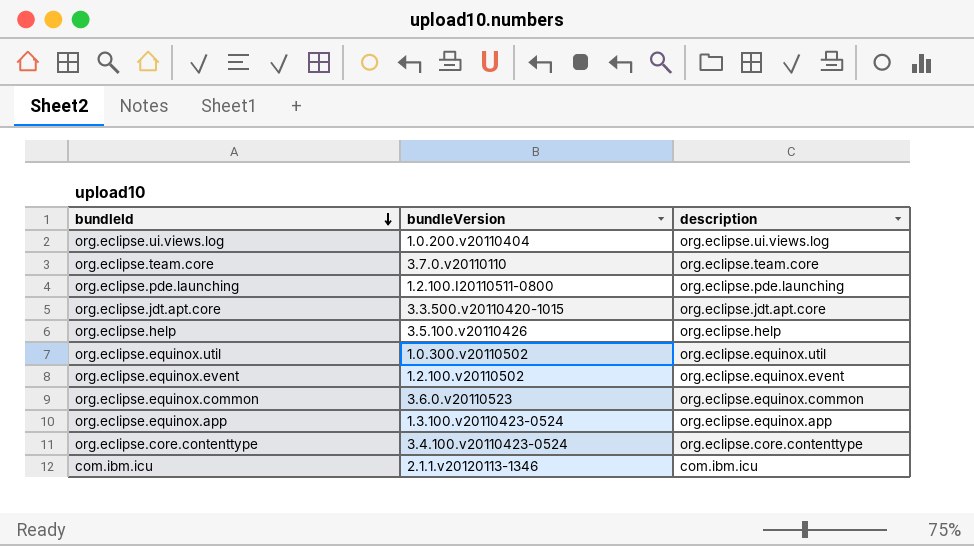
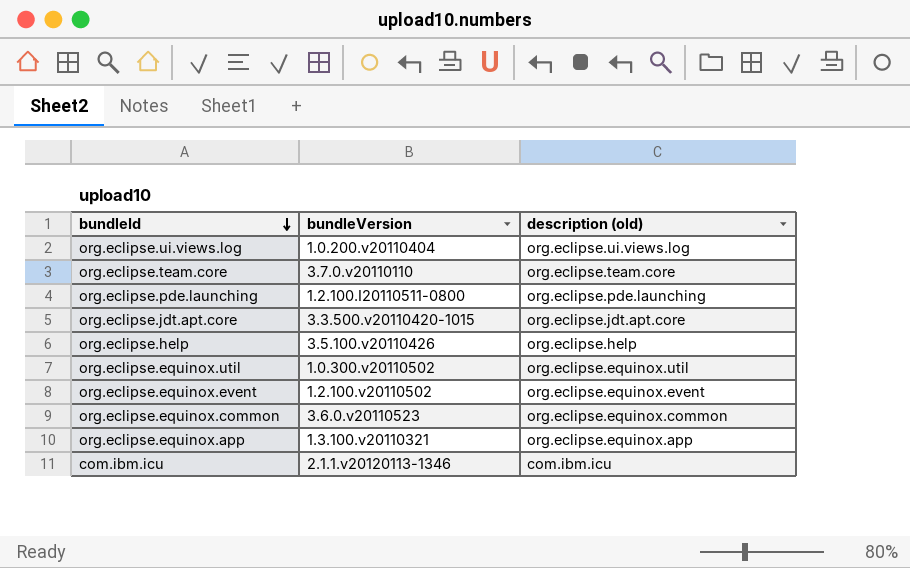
column name: description -> description (old)
row org.eclipse.core.contenttype: 3.4.100.v20110423-0524 | org.eclipse.core.contenttype -> none
org.eclipse.equinox.app | bundleVersion: 1.3.100.v20110423-0524 -> 1.3.100.v20110321

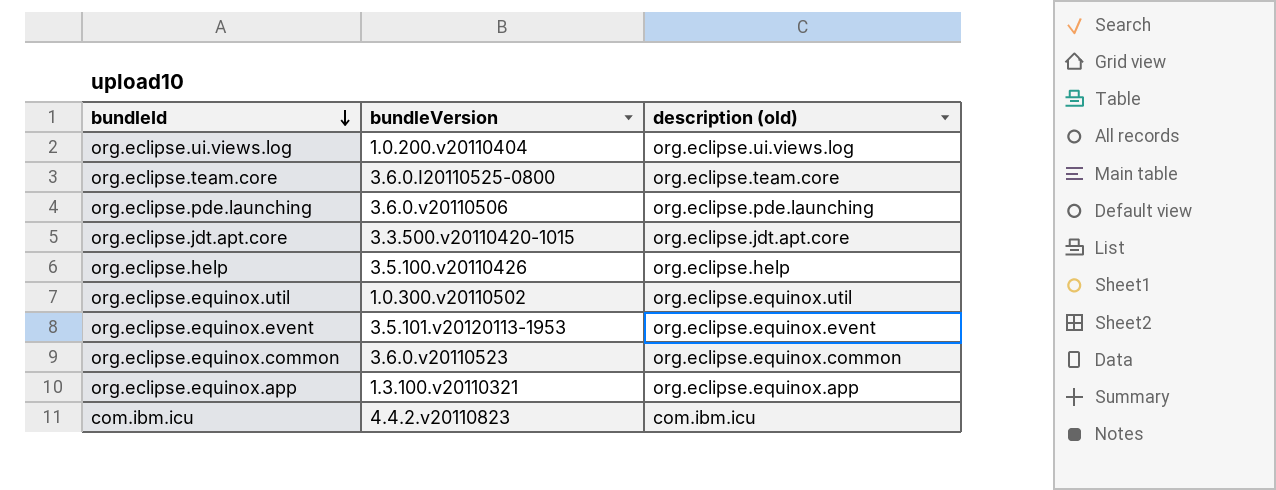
org.eclipse.team.core | bundleVersion: 3.7.0.v20110110 -> 3.6.0.I20110525-0800
org.eclipse.pde.launching | bundleVersion: 1.2.100.I20110511-0800 -> 3.6.0.v20110506
org.eclipse.equinox.event | bundleVersion: 1.2.100.v20110502 -> 3.5.101.v20120113-1953
com.ibm.icu | bundleVersion: 2.1.1.v20120113-1346 -> 4.4.2.v20110823

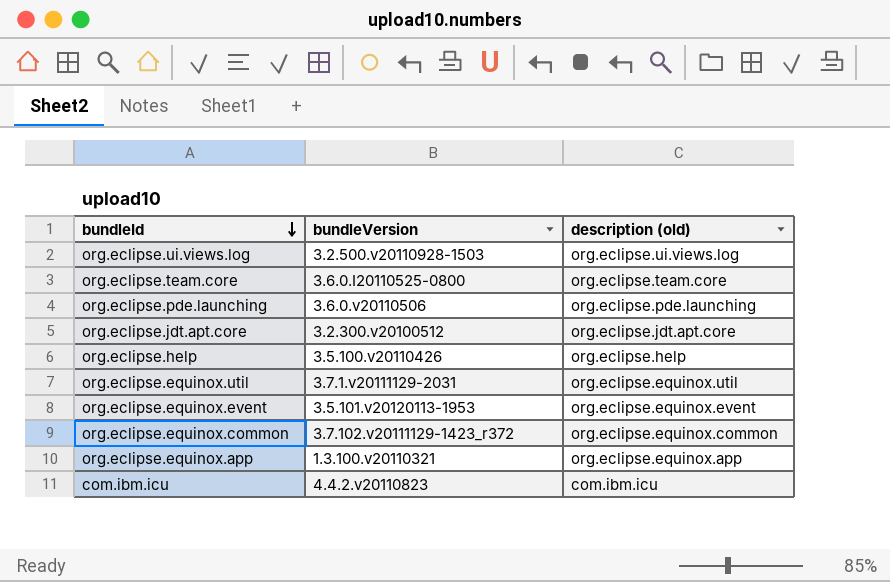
org.eclipse.ui.views.log | bundleVersion: 1.0.200.v20110404 -> 3.2.500.v20110928-1503
org.eclipse.jdt.apt.core | bundleVersion: 3.3.500.v20110420-1015 -> 3.2.300.v20100512
org.eclipse.equinox.util | bundleVersion: 1.0.300.v20110502 -> 3.7.1.v20111129-2031
org.eclipse.equinox.common | bundleVersion: 3.6.0.v20110523 -> 3.7.102.v20111129-1423_r372

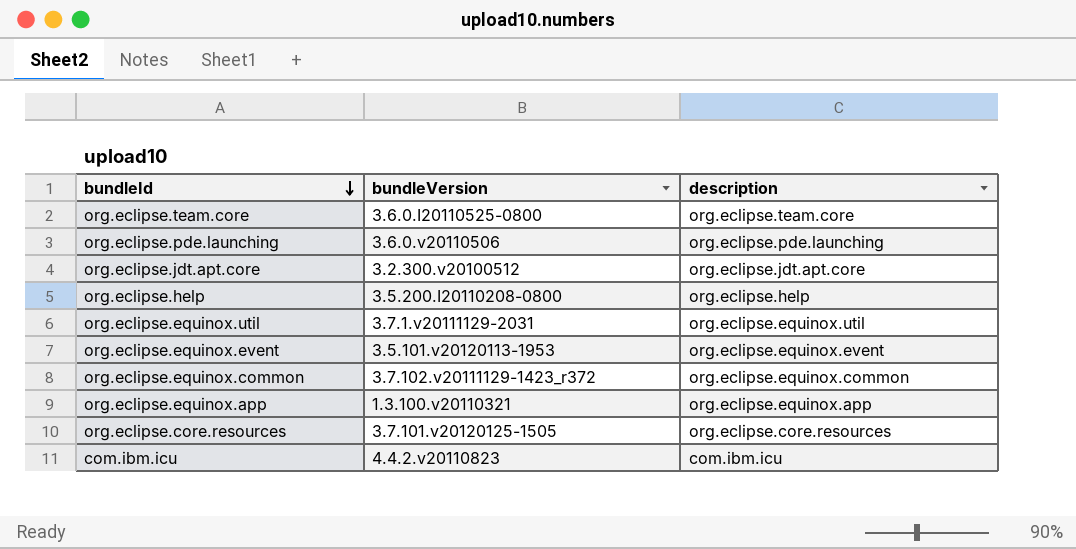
column name: description (old) -> description
row org.eclipse.ui.views.log: 3.2.500.v20110928-1503 | org.eclipse.ui.views.log -> none
org.eclipse.help | bundleVersion: 3.5.100.v20110426 -> 3.5.200.I20110208-0800
row org.eclipse.core.resources: none -> 3.7.101.v20120125-1505 | org.eclipse.core.resources

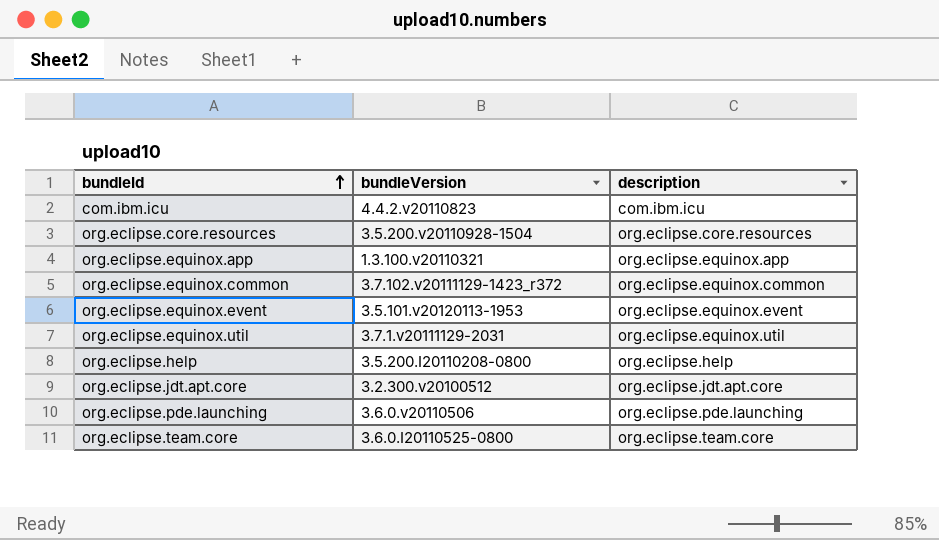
row order: bundleId descending -> bundleId ascending
org.eclipse.core.resources | bundleVersion: 3.7.101.v20120125-1505 -> 3.5.200.v20110928-1504

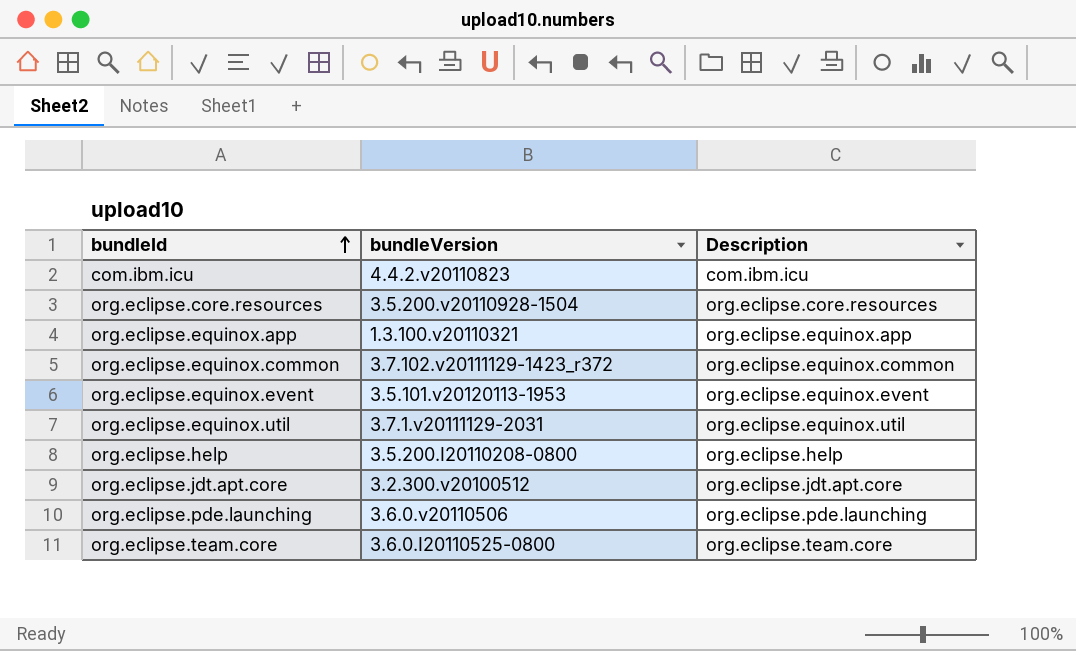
column name: description -> Description

